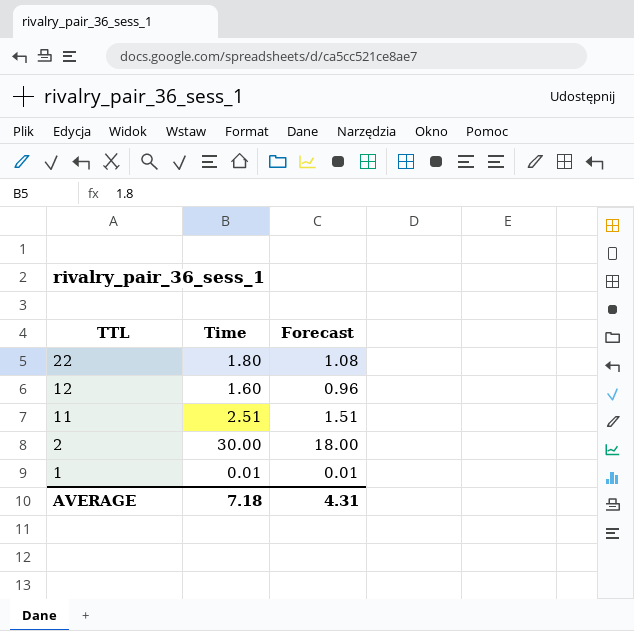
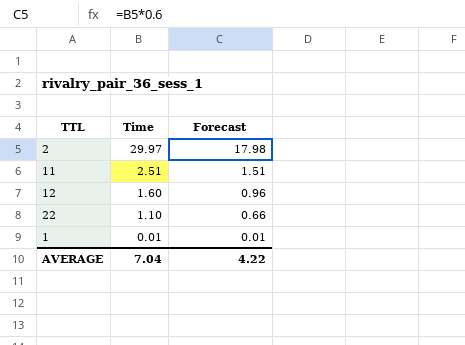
row order: TTL descending -> Time descending
2 | Time: 30.00 -> 29.97
2 | Forecast: 18.00 -> 17.98
22 | Time: 1.80 -> 1.10
22 | Forecast: 1.08 -> 0.66
AVERAGE | Time: 7.18 -> 7.04
AVERAGE | Forecast: 4.31 -> 4.22

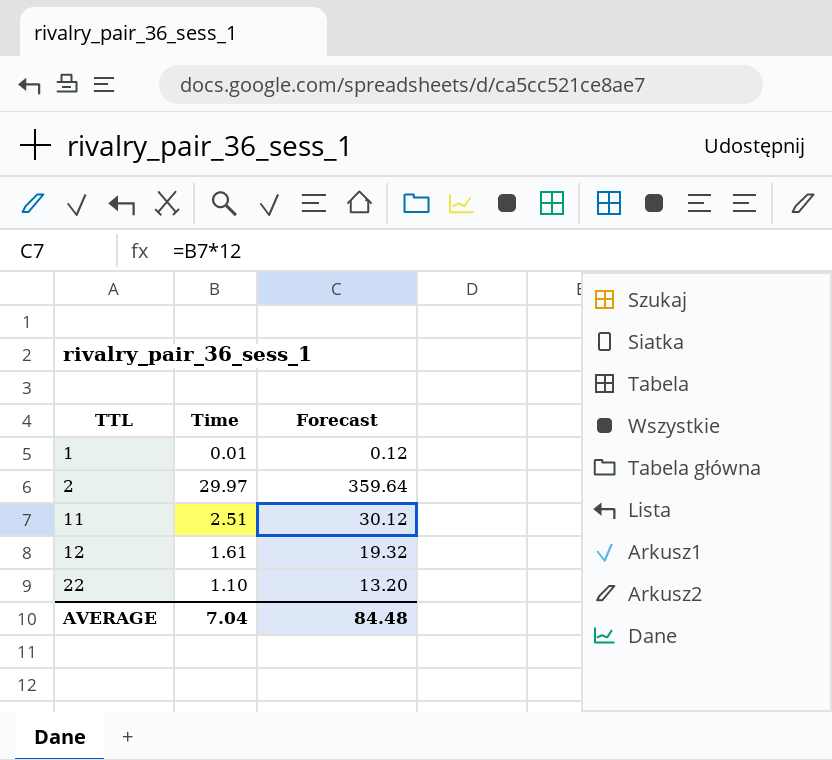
row order: Time descending -> TTL ascending
column Forecast | formula: [Time] * 0.6 -> [Time] * 12
12 | Time: 1.60 -> 1.61
AVERAGE | Forecast: 4.22 -> 84.48

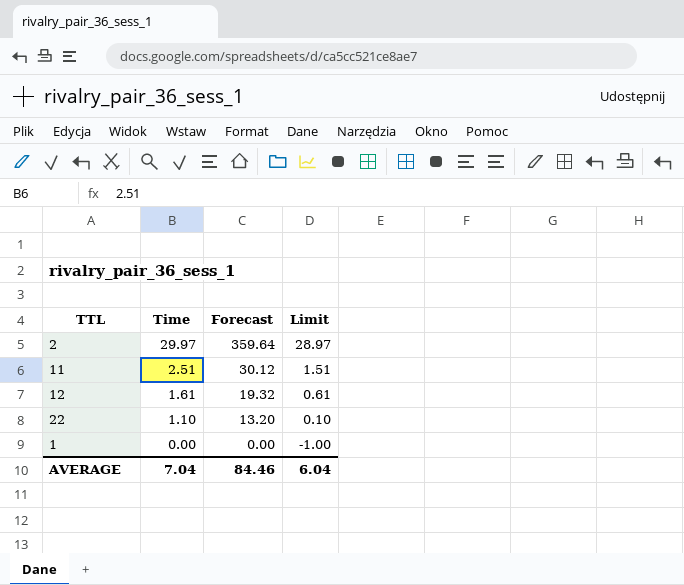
row order: TTL ascending -> Time descending
column Limit | formula: none -> [Time] - 1
1 | Time: 0.01 -> 0.00
1 | Forecast: 0.12 -> 0.00
AVERAGE | Forecast: 84.48 -> 84.46

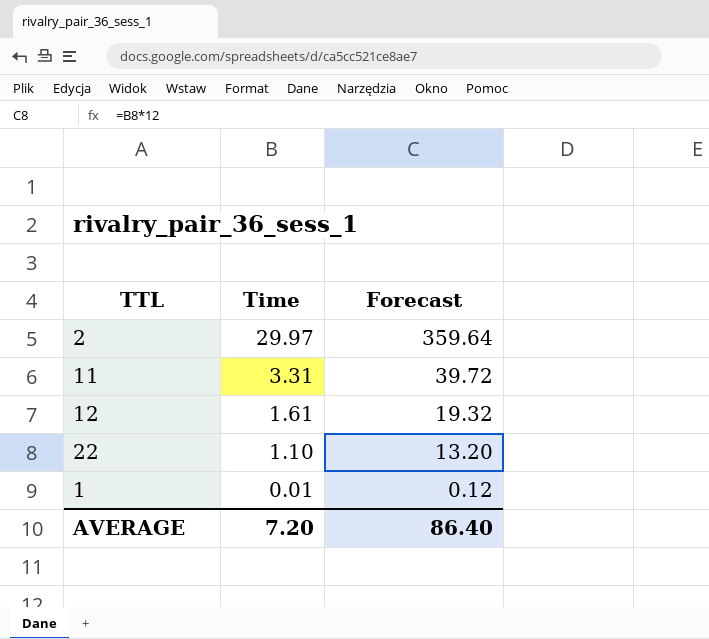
column Limit | formula: [Time] - 1 -> none
11 | Time: 2.51 -> 3.31
11 | Forecast: 30.12 -> 39.72
1 | Time: 0.00 -> 0.01
1 | Forecast: 0.00 -> 0.12
AVERAGE | Time: 7.04 -> 7.20
AVERAGE | Forecast: 84.46 -> 86.40

